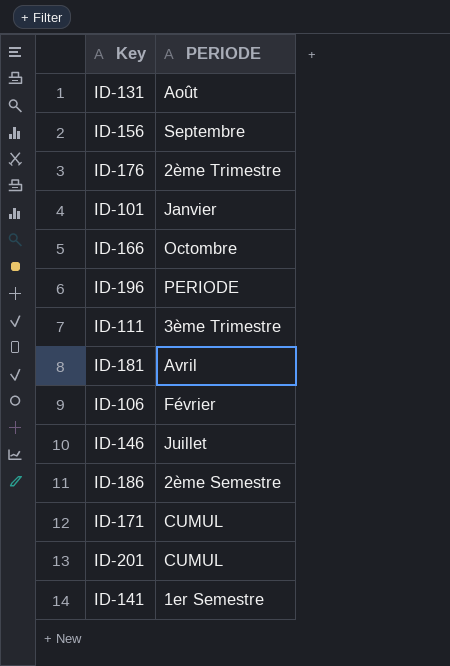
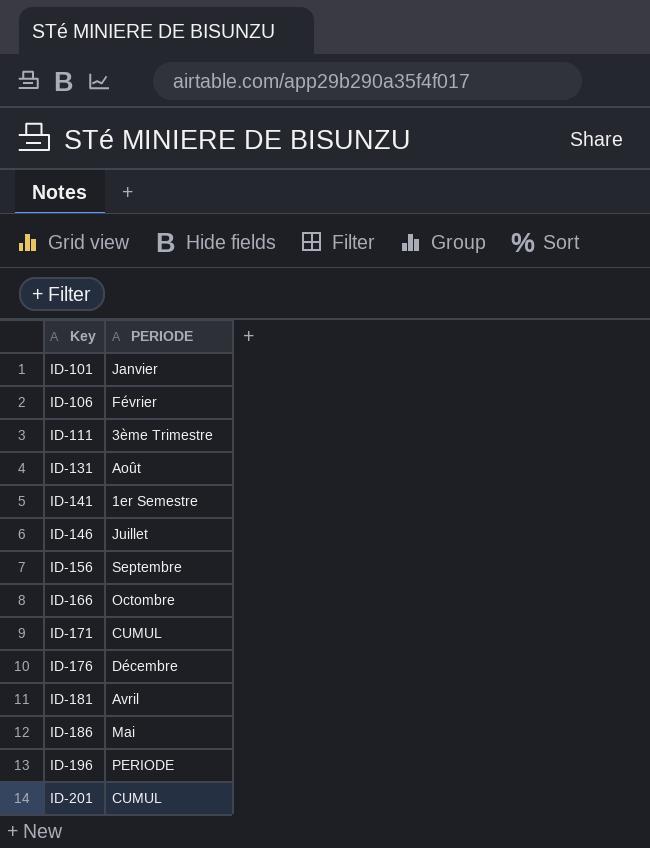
row order: none -> Key ascending
ID-176 | PERIODE: 2ème Trimestre -> Décembre
ID-186 | PERIODE: 2ème Semestre -> Mai

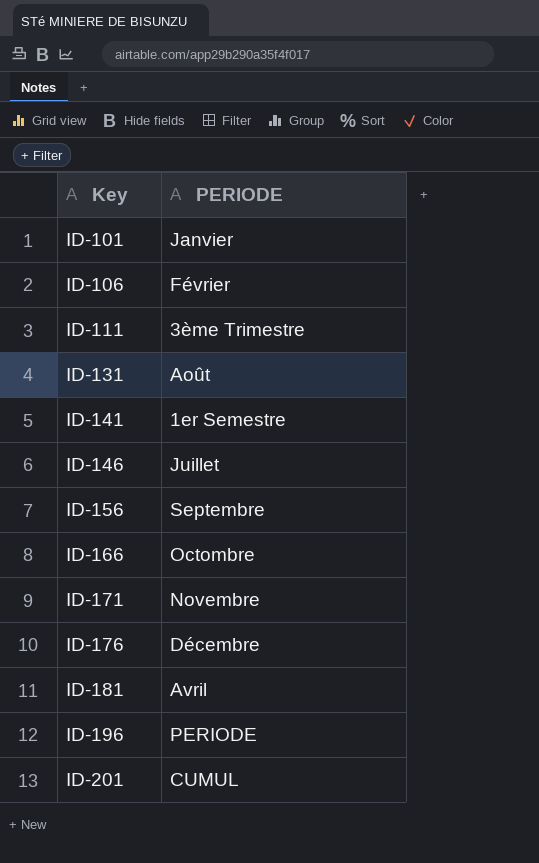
row ID-186: Mai -> none
ID-171 | PERIODE: CUMUL -> Novembre

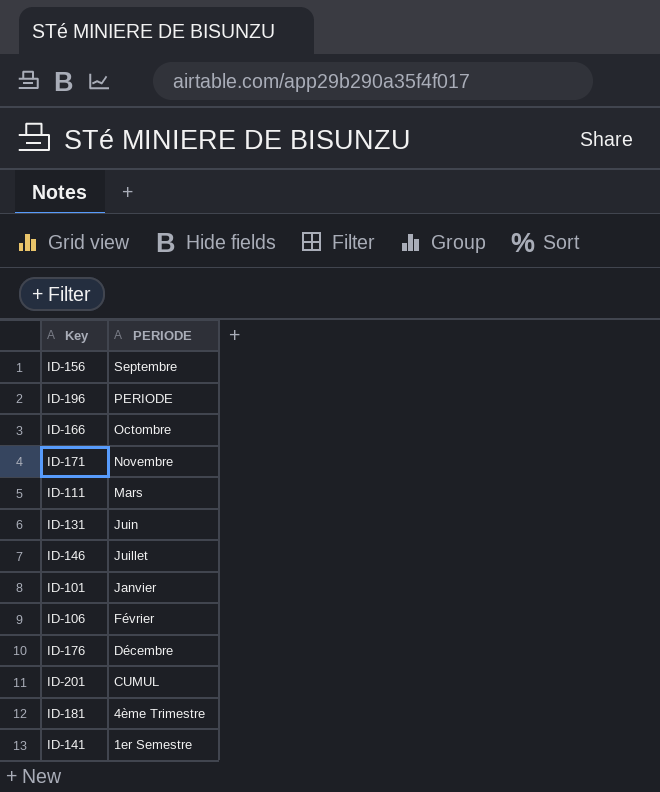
row order: Key ascending -> PERIODE descending
ID-111 | PERIODE: 3ème Trimestre -> Mars
ID-131 | PERIODE: Août -> Juin
ID-181 | PERIODE: Avril -> 4ème Trimestre

